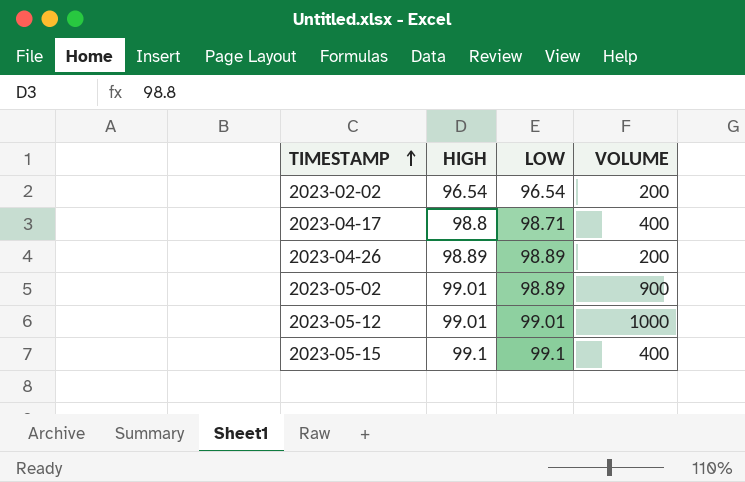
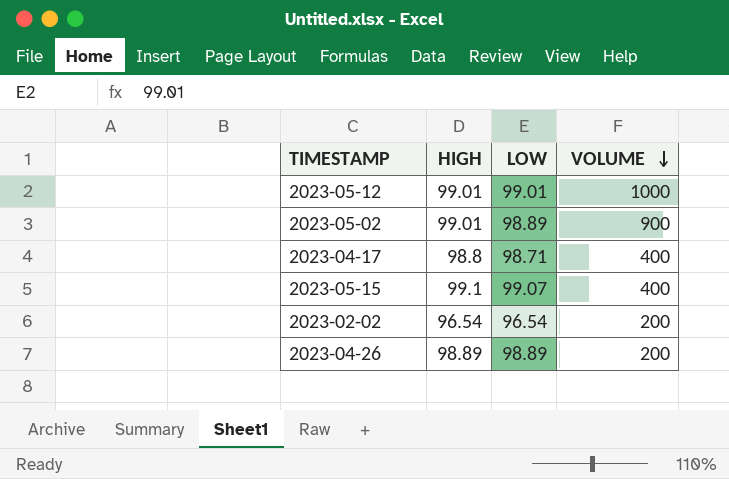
row order: TIMESTAMP ascending -> VOLUME descending
2023-05-15 | LOW: 99.1 -> 99.07

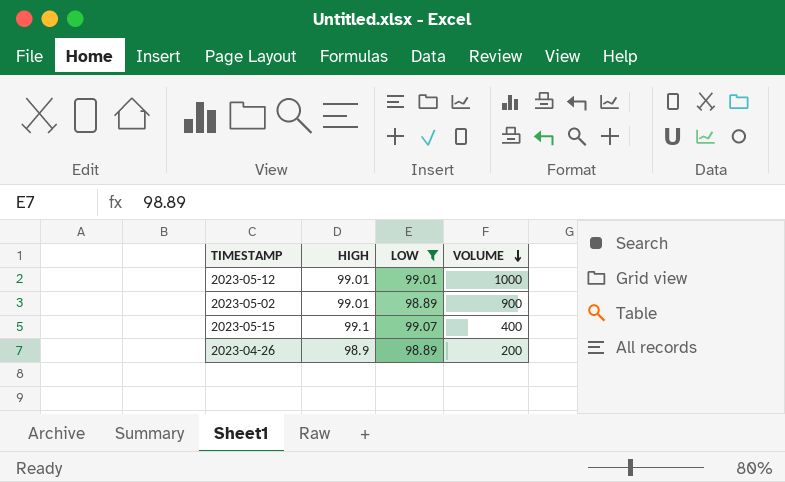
filter: none -> LOW >= 98.89
2023-04-26 | HIGH: 98.89 -> 98.9

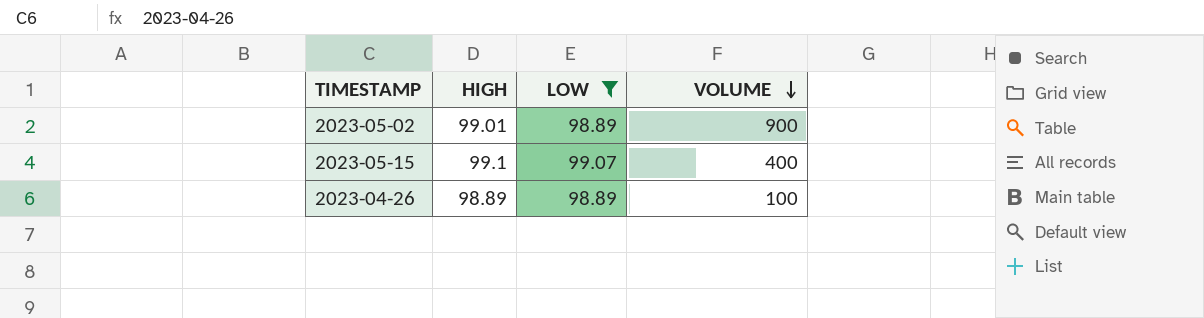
row 2023-05-12: 99.01 | 99.01 | 1000 -> none
2023-04-26 | HIGH: 98.9 -> 98.89
2023-04-26 | VOLUME: 200 -> 100

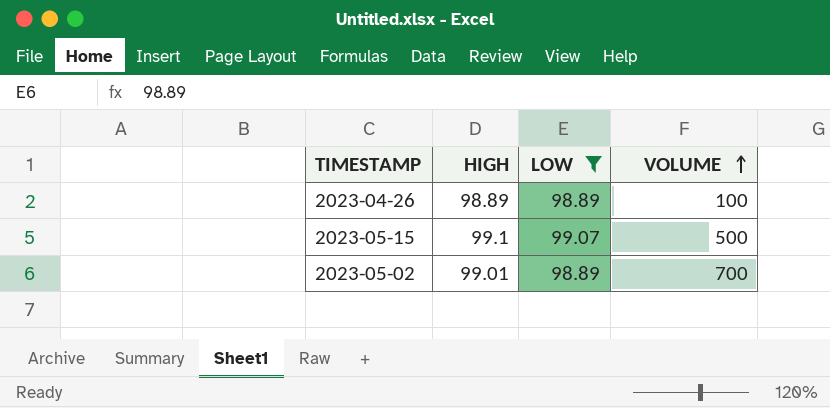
row order: VOLUME descending -> VOLUME ascending
2023-05-15 | VOLUME: 400 -> 500
2023-05-02 | VOLUME: 900 -> 700

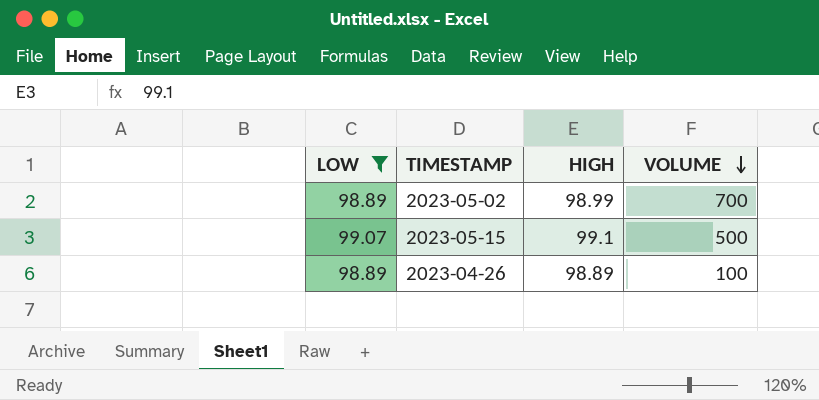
row order: VOLUME ascending -> VOLUME descending
column LOW | position: 3 -> 1
2023-05-02 | HIGH: 99.01 -> 98.99

